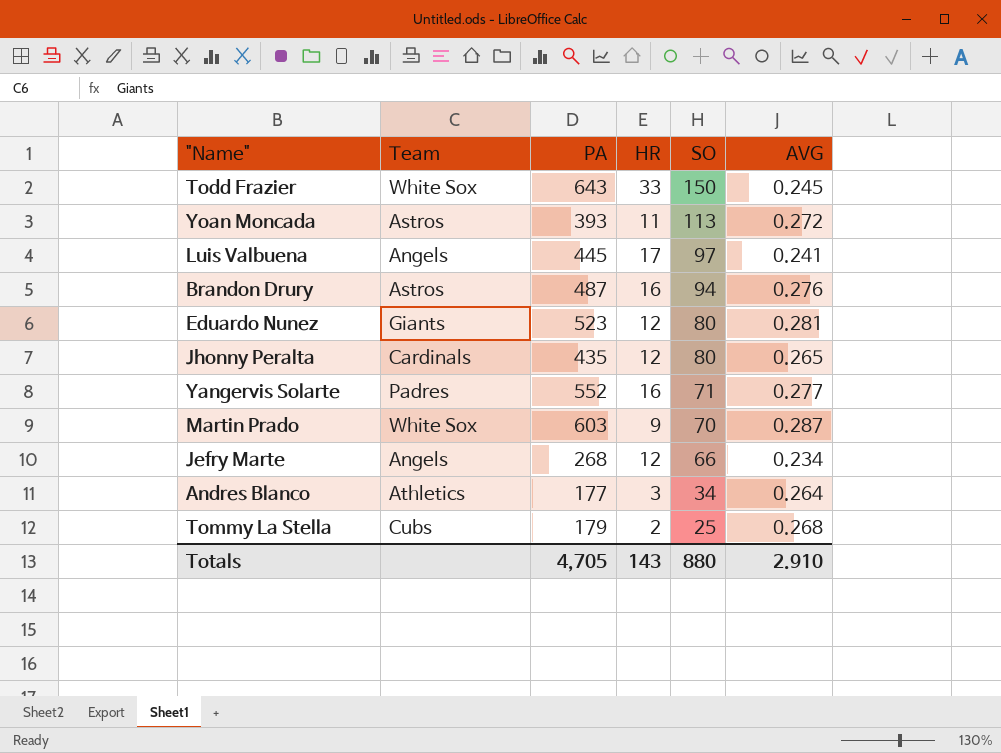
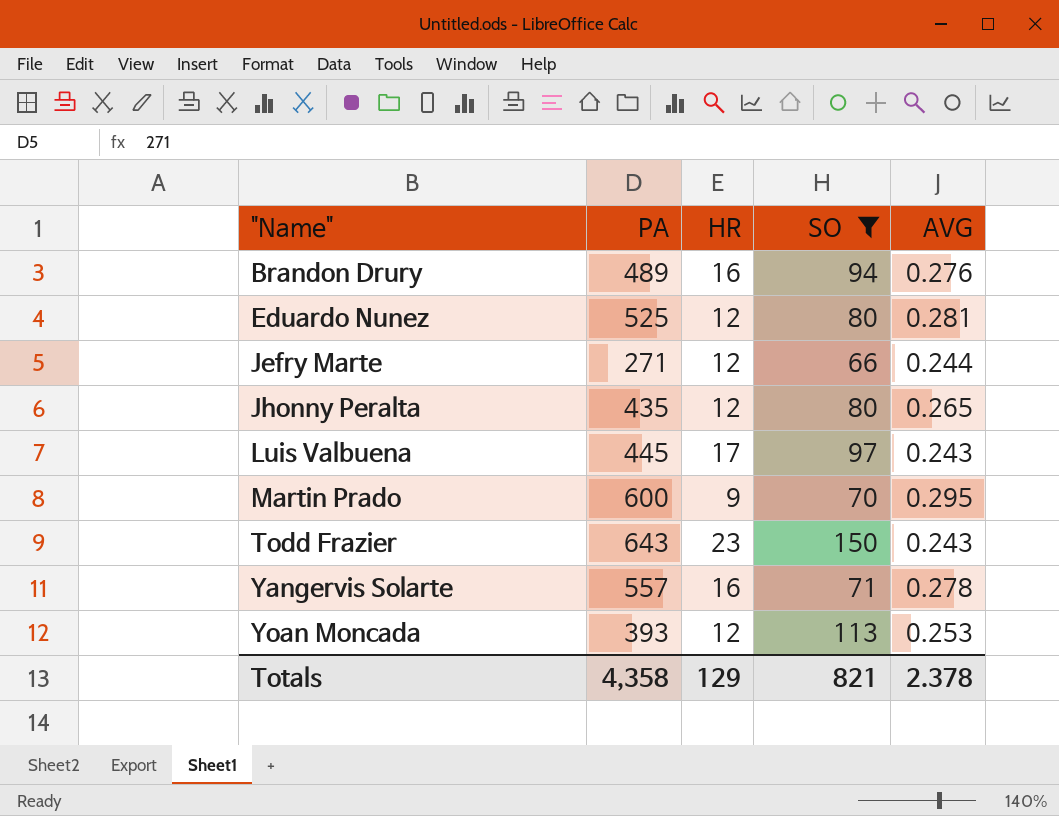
filter: none -> SO >= 66
row order: SO descending -> "Name" ascending
column Team | position: 2 -> none
Brandon Drury | PA: 487 -> 489
Eduardo Nunez | PA: 523 -> 525
Jefry Marte | PA: 268 -> 271
Jefry Marte | AVG: 0.234 -> 0.244
Luis Valbuena | AVG: 0.241 -> 0.243
Martin Prado | PA: 603 -> 600
Martin Prado | AVG: 0.287 -> 0.295
Todd Frazier | HR: 33 -> 23
Todd Frazier | AVG: 0.245 -> 0.243
Yangervis Solarte | PA: 552 -> 557
Yangervis Solarte | AVG: 0.277 -> 0.278
Yoan Moncada | HR: 11 -> 12
Yoan Moncada | AVG: 0.272 -> 0.253
Totals | PA: 4,705 -> 4,358
Totals | HR: 143 -> 129
Totals | SO: 880 -> 821
Totals | AVG: 2.910 -> 2.378

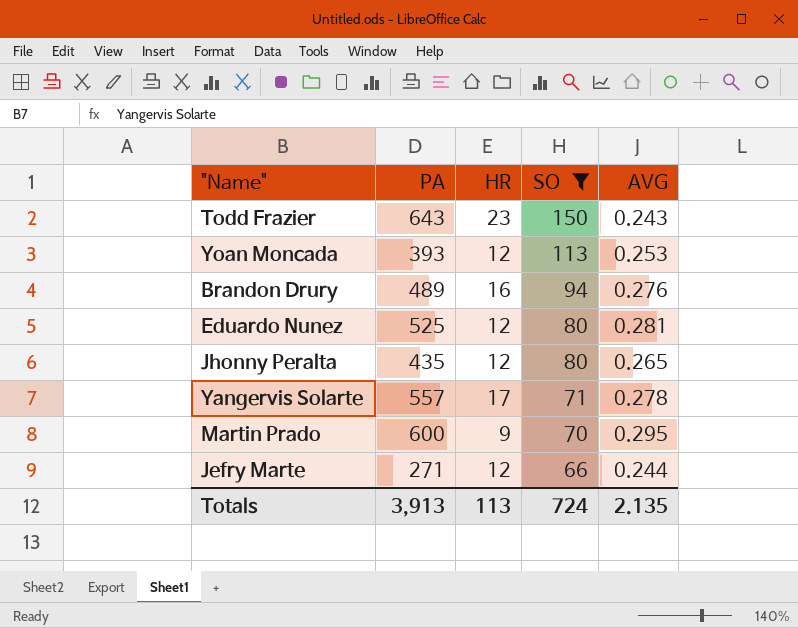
row order: "Name" ascending -> SO descending
row Luis Valbuena: 445 | 17 | 97 | 0.243 -> none
Yangervis Solarte | HR: 16 -> 17
Totals | PA: 4,358 -> 3,913
Totals | HR: 129 -> 113
Totals | SO: 821 -> 724
Totals | AVG: 2.378 -> 2.135

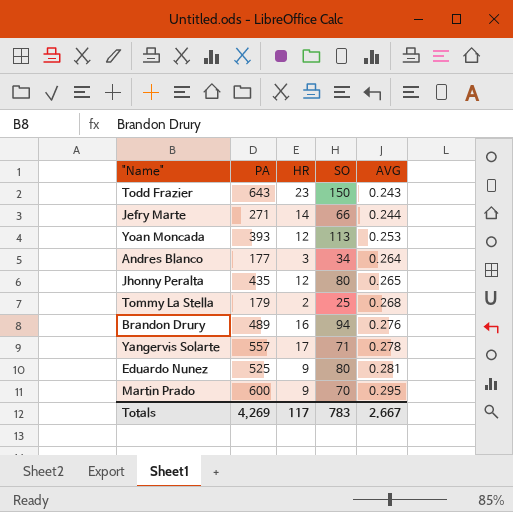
filter: SO >= 66 -> none
row order: SO descending -> AVG ascending
Jefry Marte | HR: 12 -> 14
Eduardo Nunez | HR: 12 -> 9
Totals | PA: 3,913 -> 4,269
Totals | HR: 113 -> 117
Totals | SO: 724 -> 783
Totals | AVG: 2.135 -> 2.667

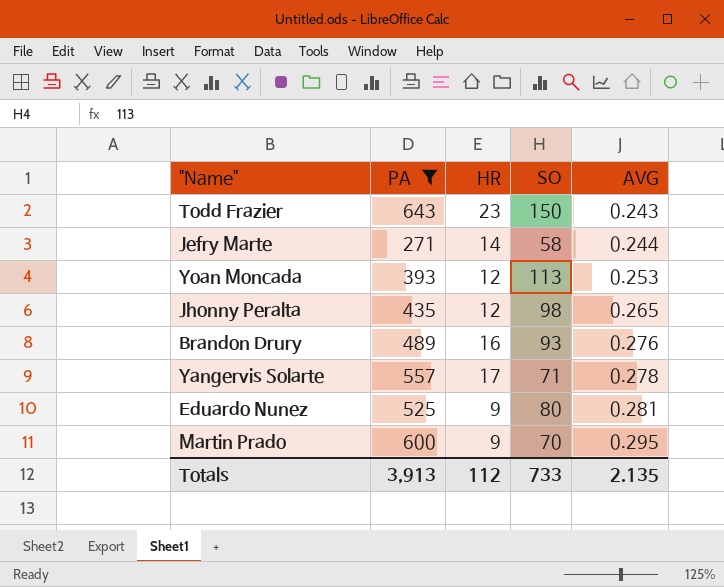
filter: none -> PA >= 271
Jefry Marte | SO: 66 -> 58
Jhonny Peralta | SO: 80 -> 98
Brandon Drury | SO: 94 -> 93
Totals | PA: 4,269 -> 3,913
Totals | HR: 117 -> 112
Totals | SO: 783 -> 733
Totals | AVG: 2.667 -> 2.135

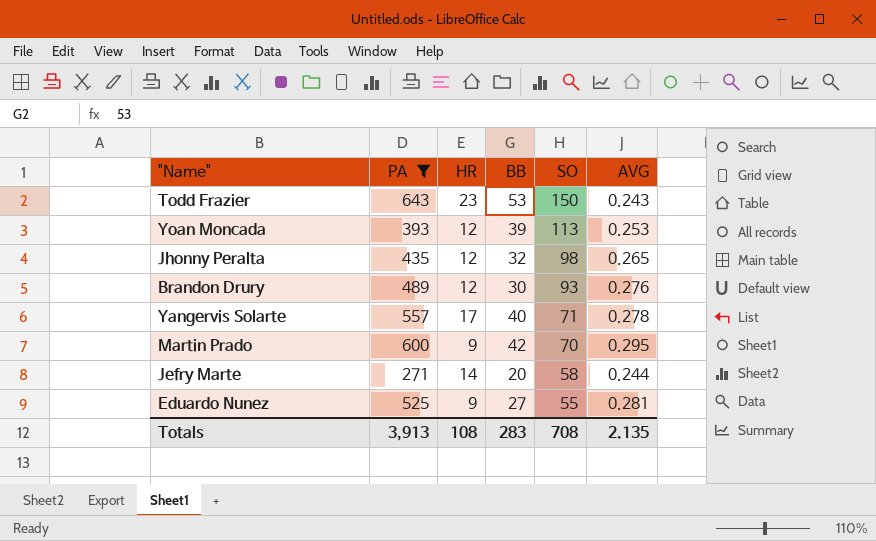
row order: AVG ascending -> SO descending
column BB | position: none -> 4
Brandon Drury | HR: 16 -> 12
Eduardo Nunez | SO: 80 -> 55
Totals | HR: 112 -> 108
Totals | SO: 733 -> 708

